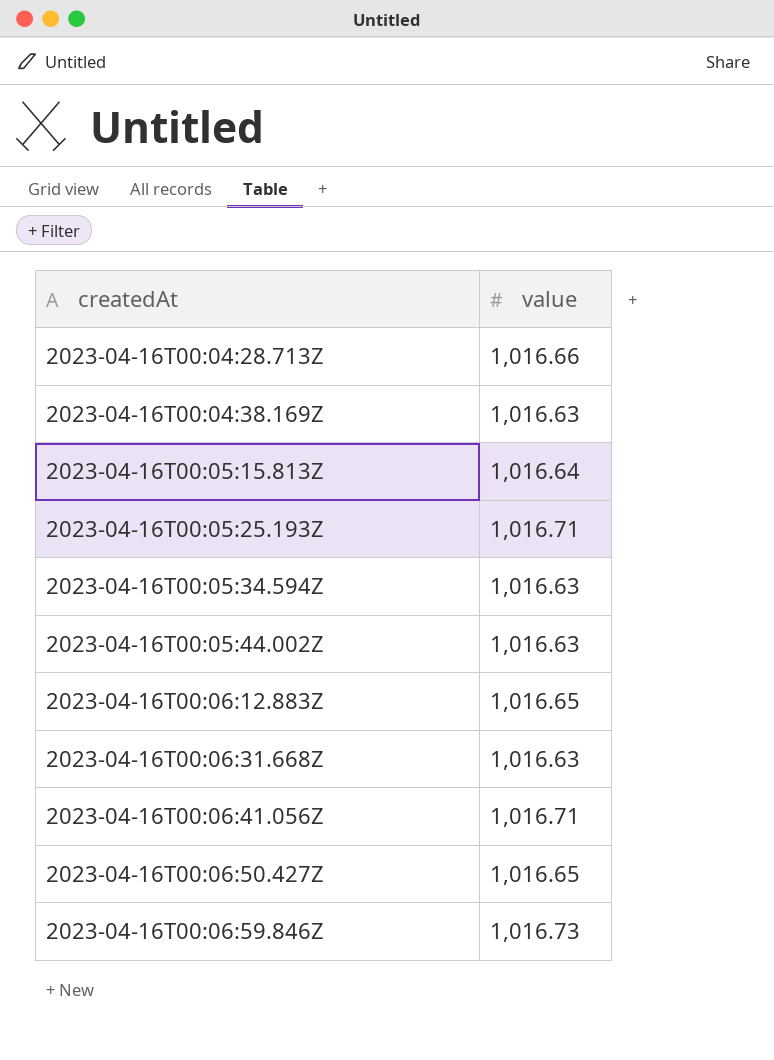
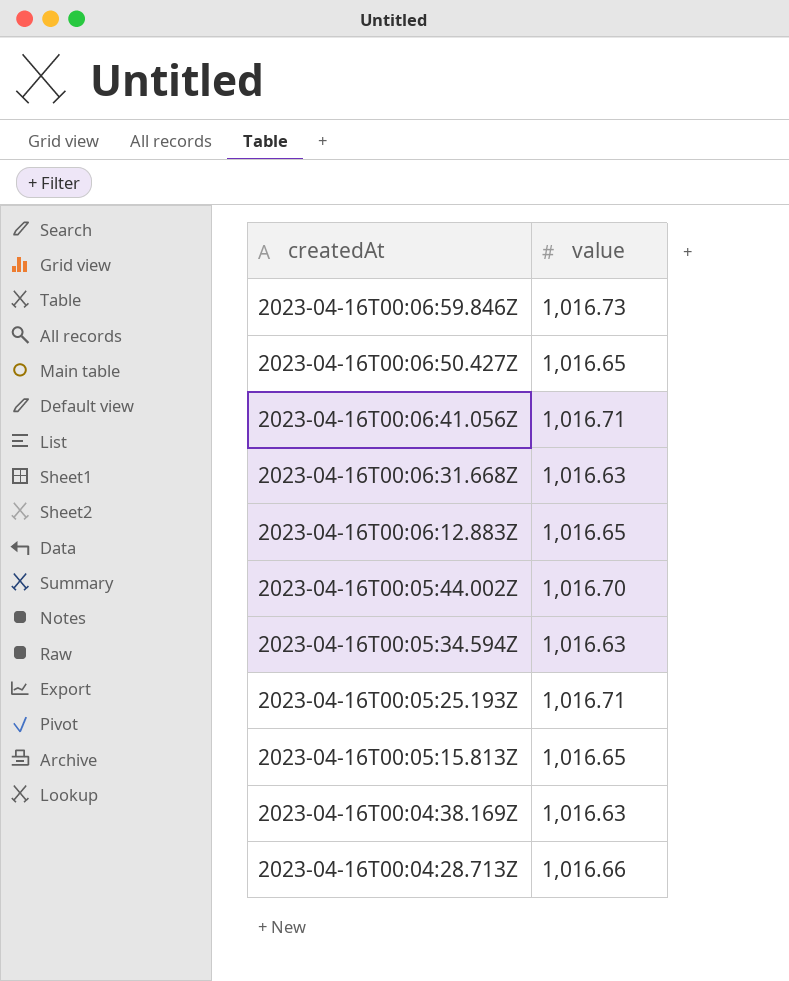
row order: createdAt ascending -> createdAt descending
2023-04-16T00:05:44.002Z | value: 1,016.63 -> 1,016.70
2023-04-16T00:05:15.813Z | value: 1,016.64 -> 1,016.65

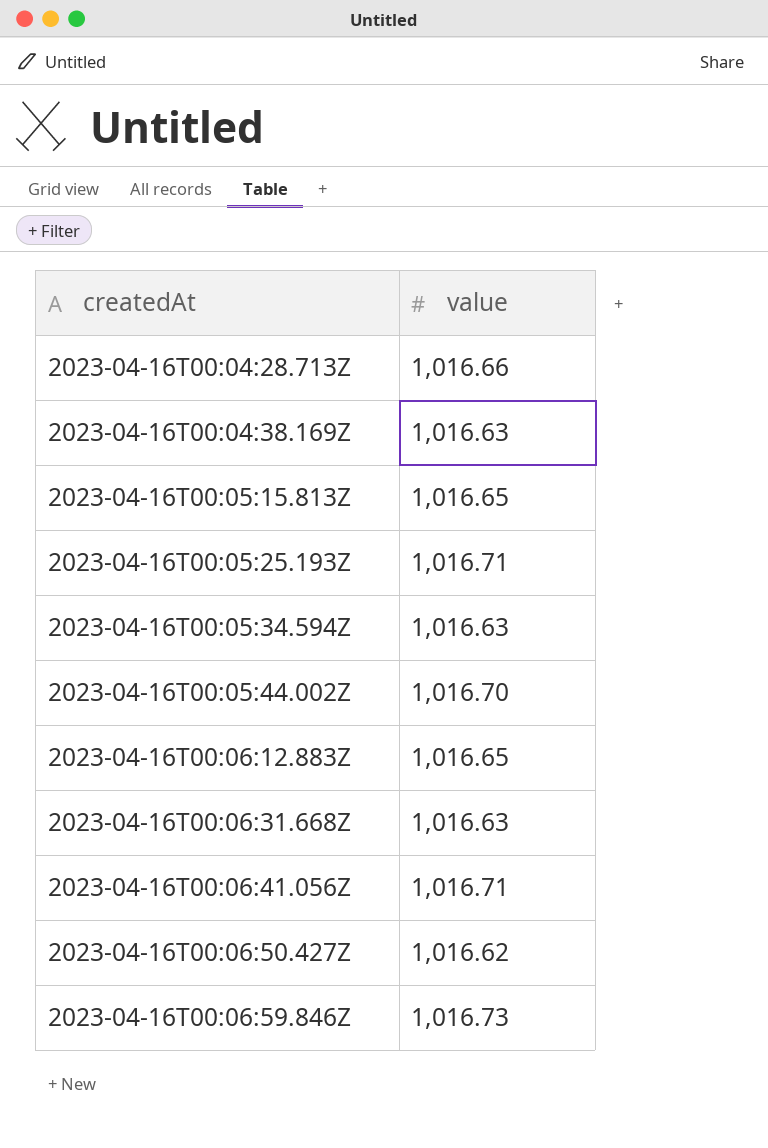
row order: createdAt descending -> createdAt ascending
2023-04-16T00:06:50.427Z | value: 1,016.65 -> 1,016.62

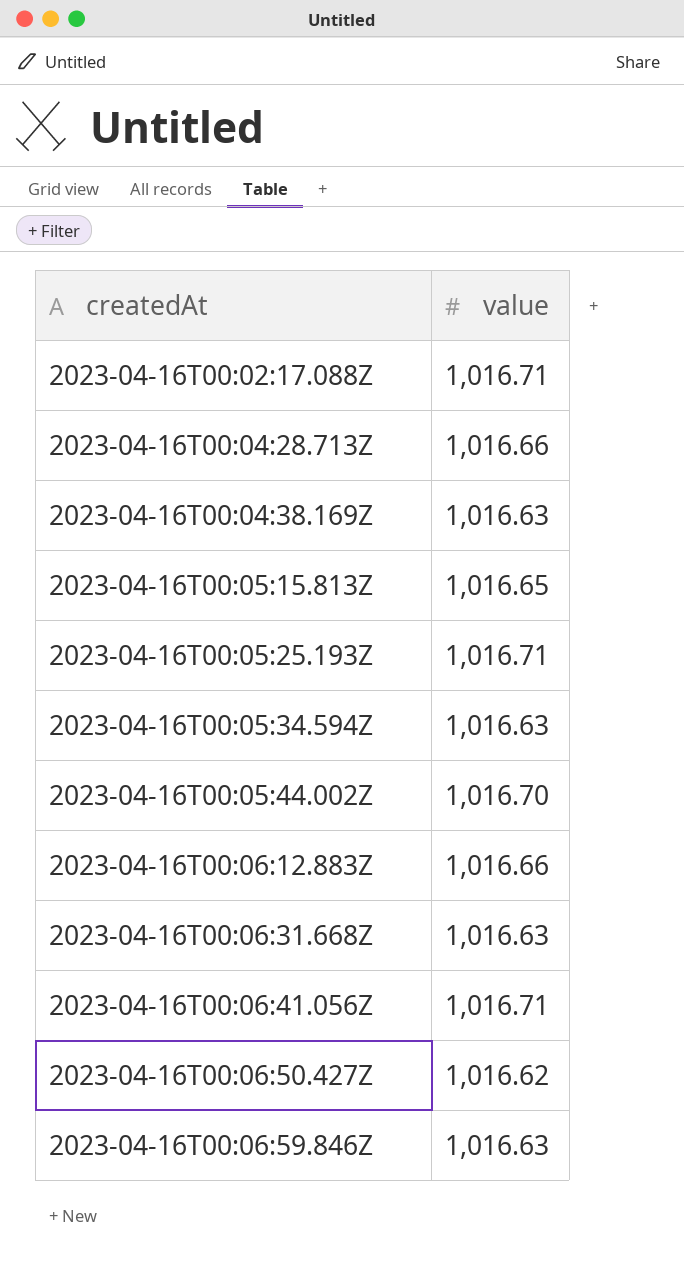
row 2023-04-16T00:02:17.088Z: none -> 1,016.71
2023-04-16T00:06:12.883Z | value: 1,016.65 -> 1,016.66
2023-04-16T00:06:59.846Z | value: 1,016.73 -> 1,016.63

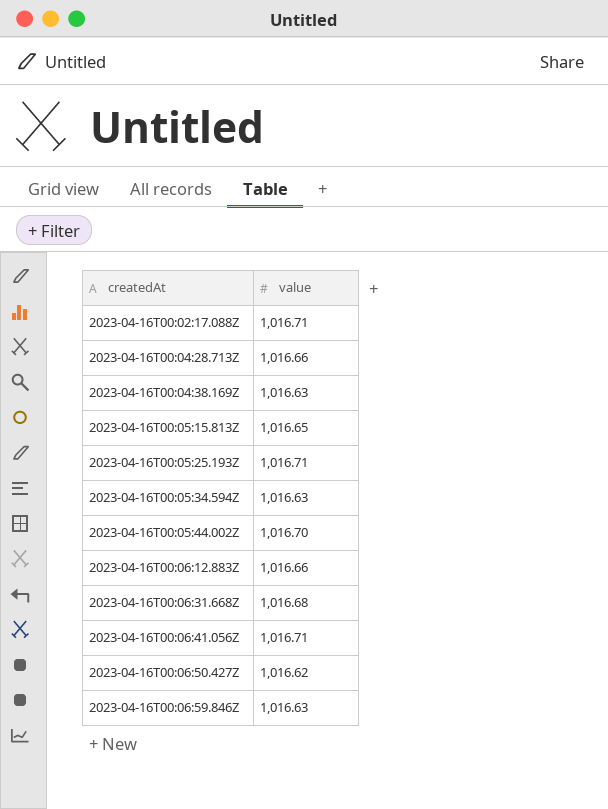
2023-04-16T00:06:31.668Z | value: 1,016.63 -> 1,016.68

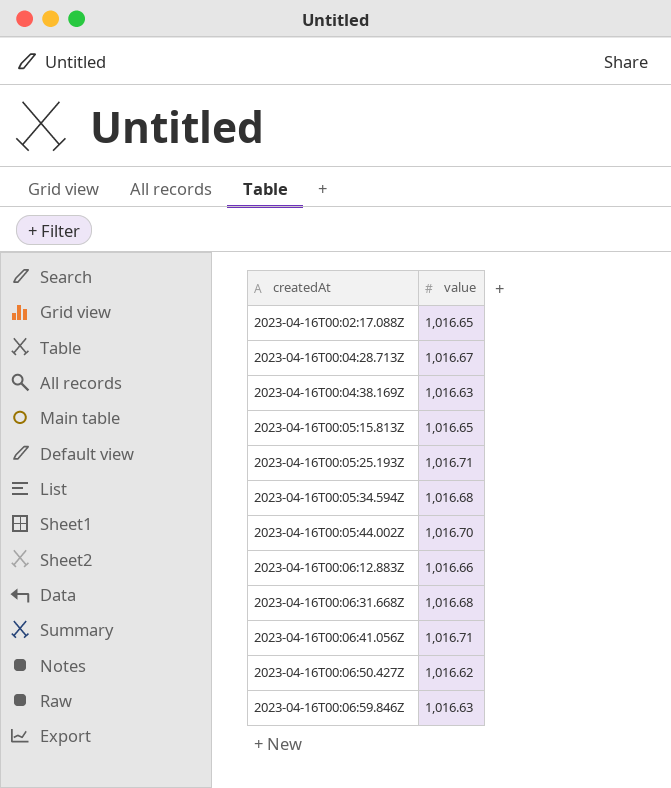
2023-04-16T00:02:17.088Z | value: 1,016.71 -> 1,016.65
2023-04-16T00:04:28.713Z | value: 1,016.66 -> 1,016.67
2023-04-16T00:05:34.594Z | value: 1,016.63 -> 1,016.68

